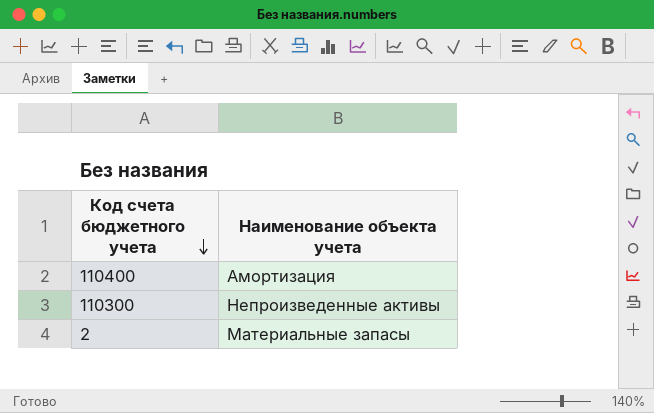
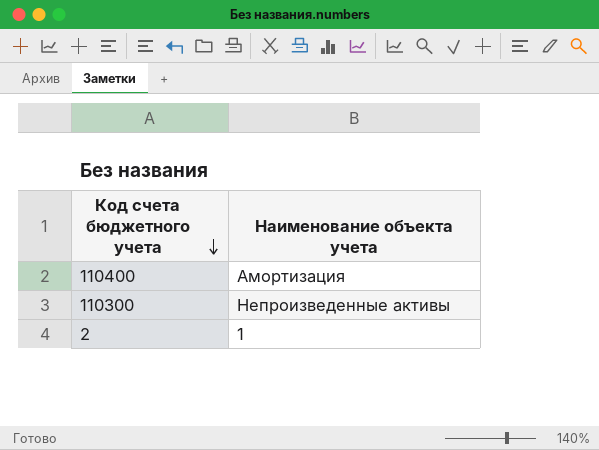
2 | Наименование объекта учета: Материальные запасы -> 1

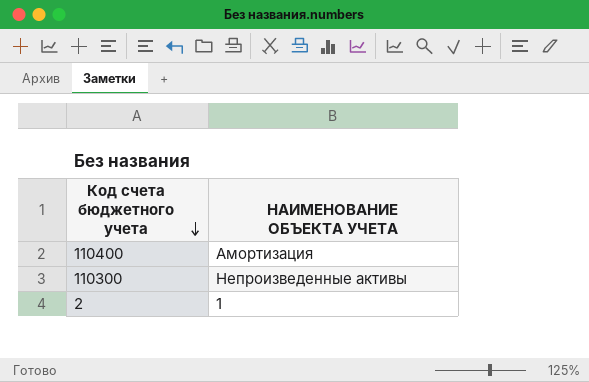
column name: Наименование объекта учета -> НАИМЕНОВАНИЕ ОБЪЕКТА УЧЕТА

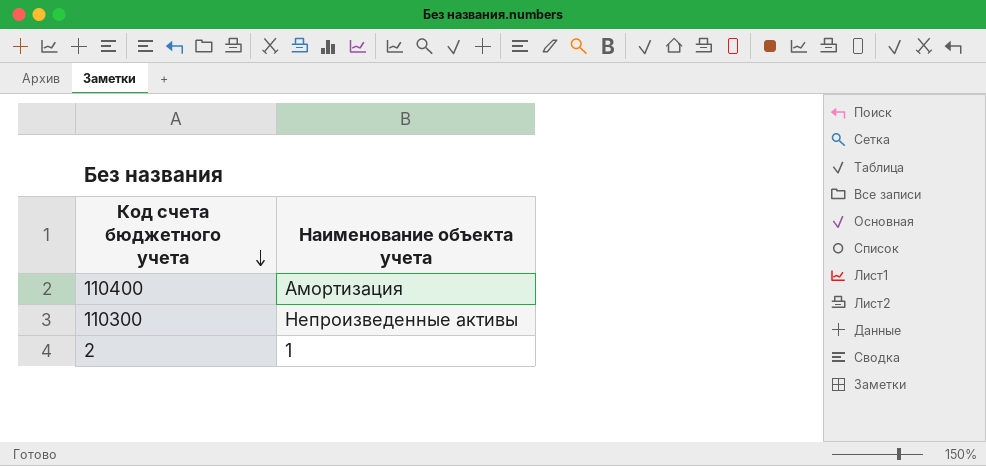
column name: НАИМЕНОВАНИЕ ОБЪЕКТА УЧЕТА -> Наименование объекта учета

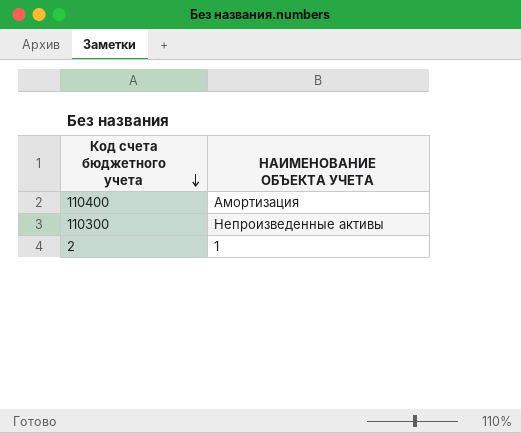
column name: Наименование объекта учета -> НАИМЕНОВАНИЕ ОБЪЕКТА УЧЕТА

